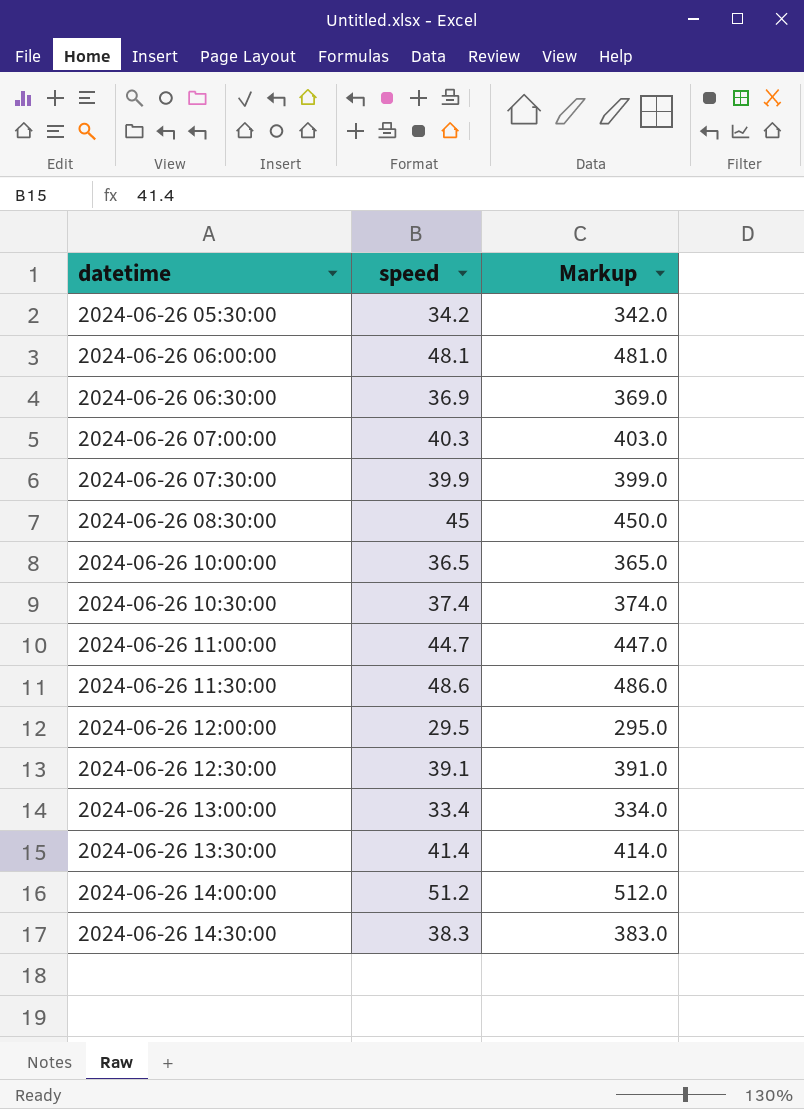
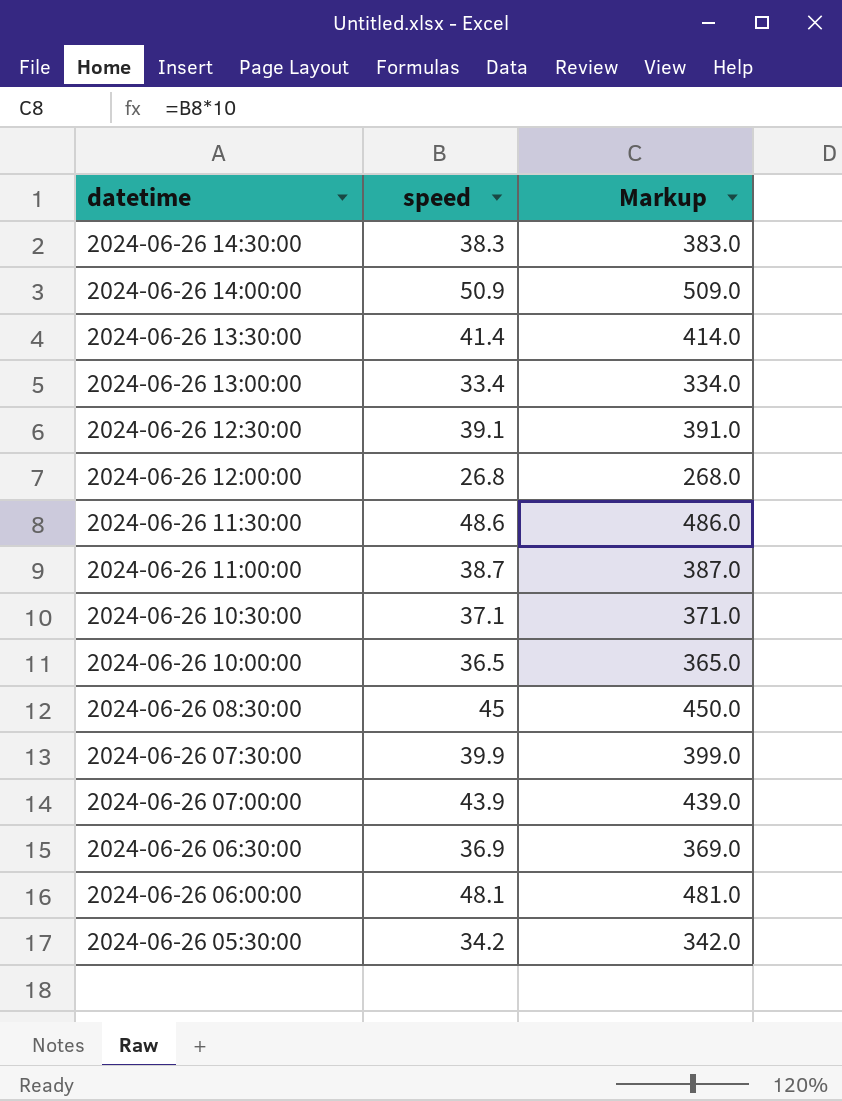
row order: datetime ascending -> datetime descending
2024-06-26 14:00:00 | speed: 51.2 -> 50.9
2024-06-26 14:00:00 | Markup: 512.0 -> 509.0
2024-06-26 12:00:00 | speed: 29.5 -> 26.8
2024-06-26 12:00:00 | Markup: 295.0 -> 268.0
2024-06-26 11:00:00 | speed: 44.7 -> 38.7
2024-06-26 11:00:00 | Markup: 447.0 -> 387.0
2024-06-26 10:30:00 | speed: 37.4 -> 37.1
2024-06-26 10:30:00 | Markup: 374.0 -> 371.0
2024-06-26 07:00:00 | speed: 40.3 -> 43.9
2024-06-26 07:00:00 | Markup: 403.0 -> 439.0

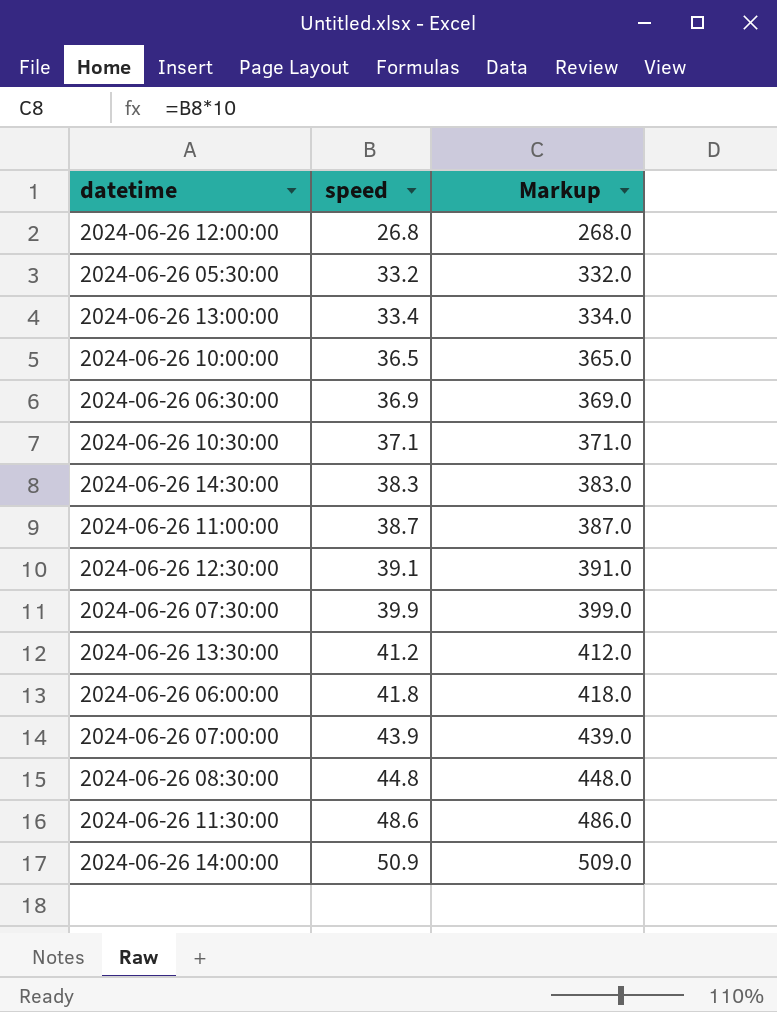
row order: datetime descending -> speed ascending
2024-06-26 05:30:00 | speed: 34.2 -> 33.2
2024-06-26 05:30:00 | Markup: 342.0 -> 332.0
2024-06-26 13:30:00 | speed: 41.4 -> 41.2
2024-06-26 13:30:00 | Markup: 414.0 -> 412.0
2024-06-26 06:00:00 | speed: 48.1 -> 41.8
2024-06-26 06:00:00 | Markup: 481.0 -> 418.0
2024-06-26 08:30:00 | speed: 45 -> 44.8
2024-06-26 08:30:00 | Markup: 450.0 -> 448.0

